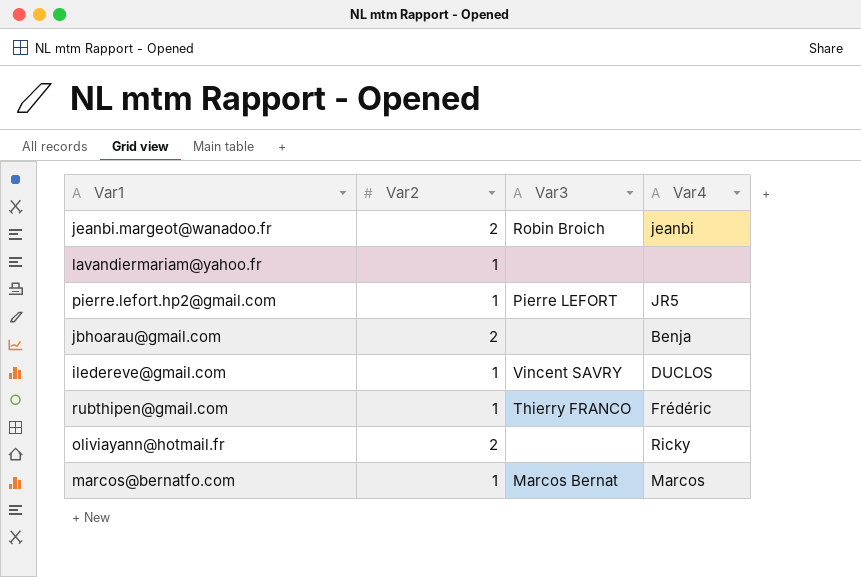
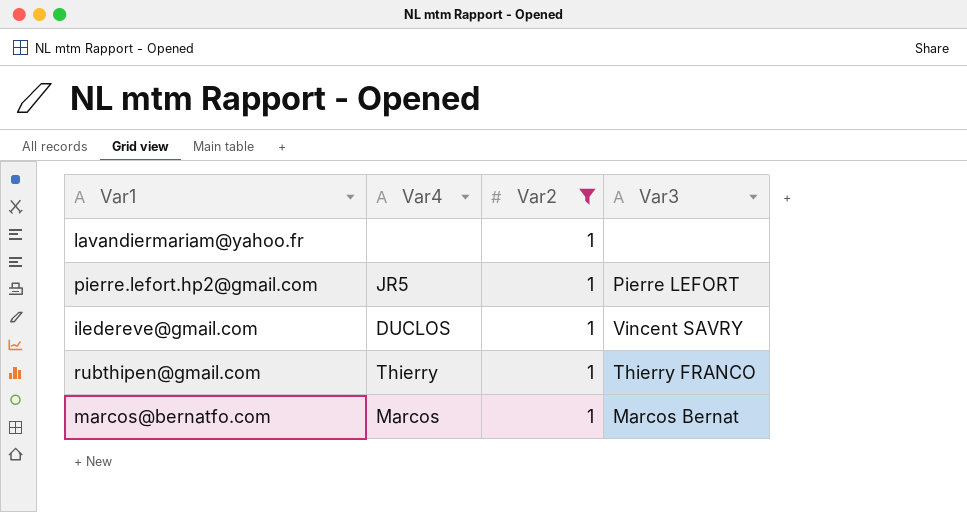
filter: none -> Var2 = 1
column Var4 | position: 4 -> 2
rubthipen@gmail.com | Var4: Frédéric -> Thierry

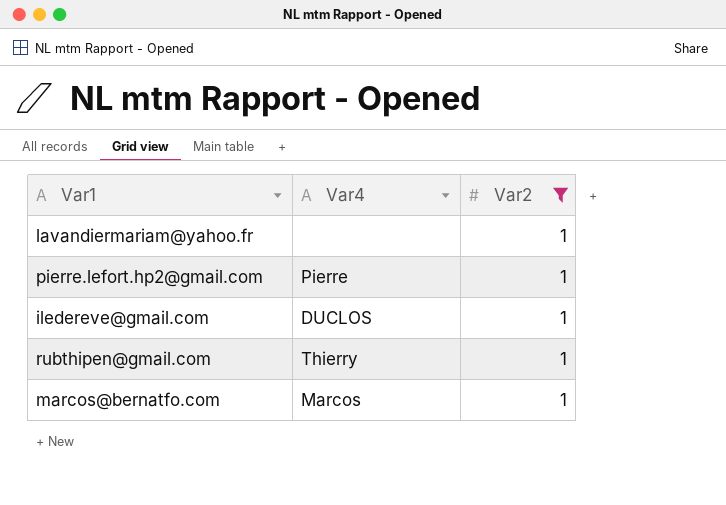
column Var3 | position: 4 -> none
pierre.lefort.hp2@gmail.com | Var4: JR5 -> Pierre

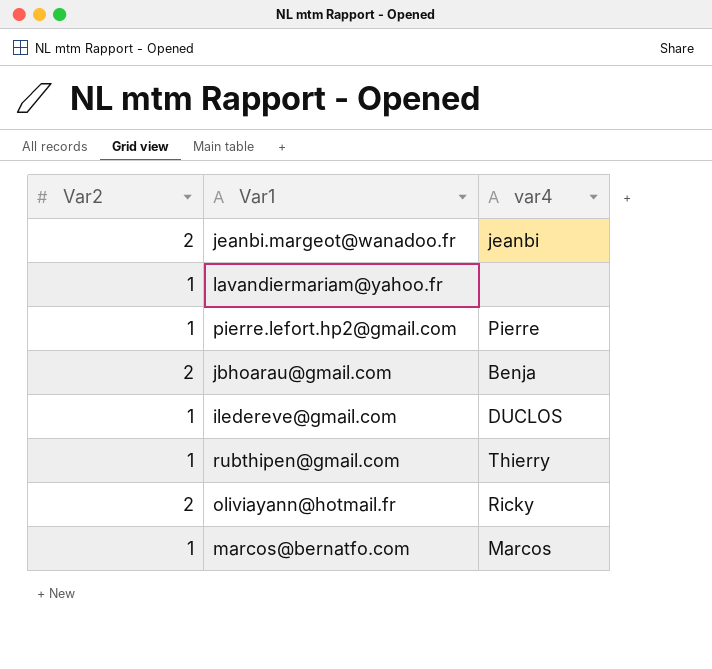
filter: Var2 = 1 -> none
column Var2 | position: 3 -> 1
column name: Var4 -> var4

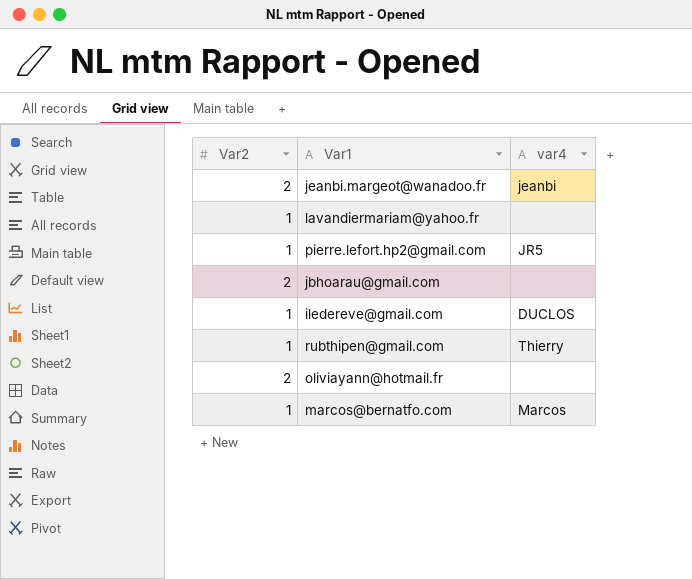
pierre.lefort.hp2@gmail.com | var4: Pierre -> JR5
jbhoarau@gmail.com | var4: Benja -> none
oliviayann@hotmail.fr | var4: Ricky -> none

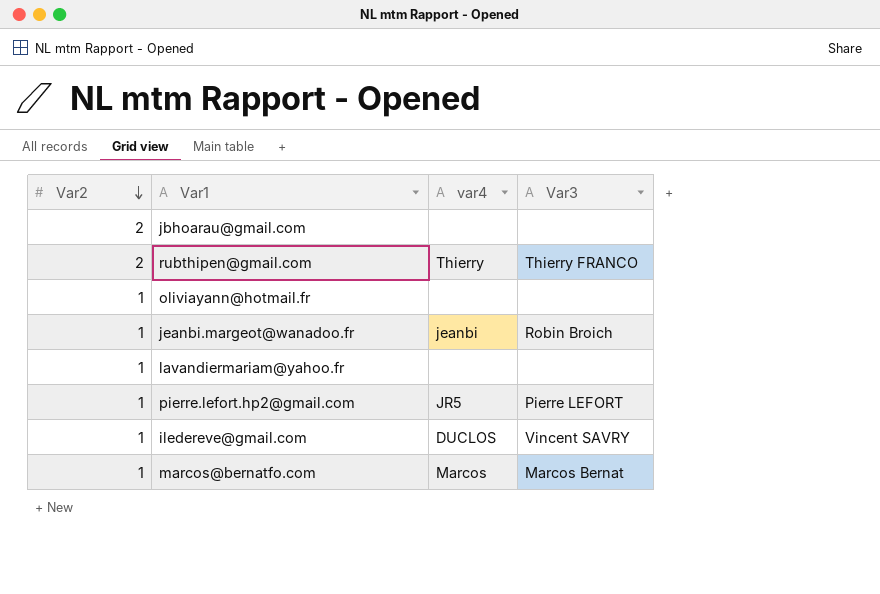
row order: none -> Var2 descending
column Var3 | position: none -> 4
rubthipen@gmail.com | Var2: 1 -> 2
oliviayann@hotmail.fr | Var2: 2 -> 1
jeanbi.margeot@wanadoo.fr | Var2: 2 -> 1

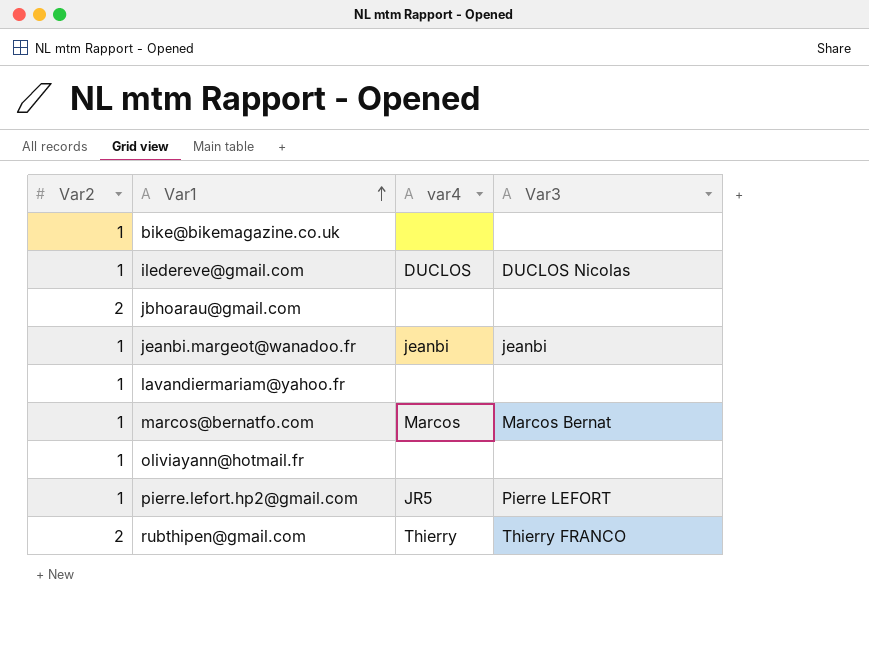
row order: Var2 descending -> Var1 ascending
row bike@bikemagazine.co.uk: none -> 1 | none | none
iledereve@gmail.com | Var3: Vincent SAVRY -> DUCLOS Nicolas
jeanbi.margeot@wanadoo.fr | Var3: Robin Broich -> jeanbi

